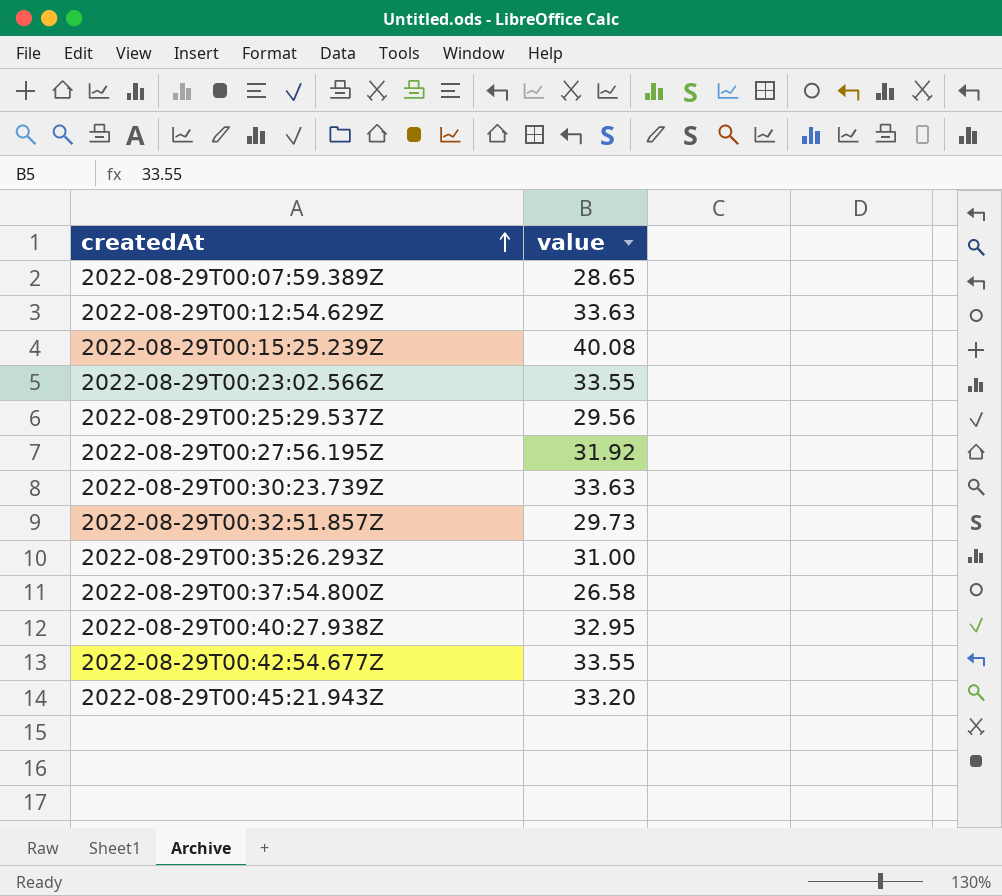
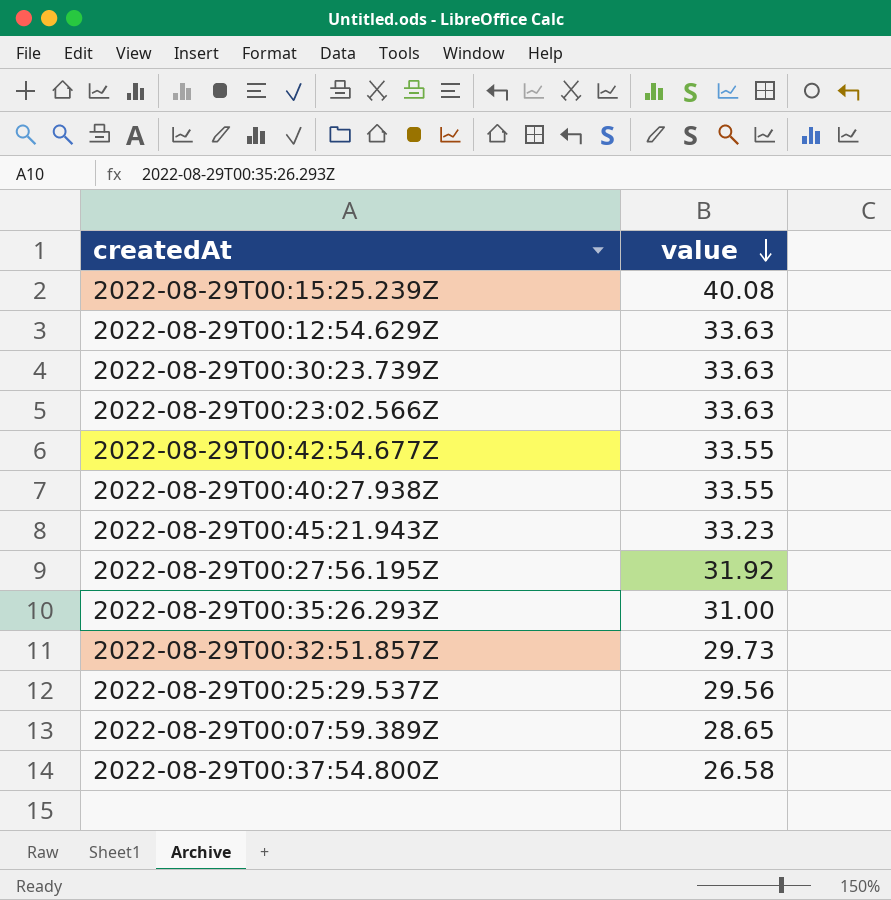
row order: createdAt ascending -> value descending
2022-08-29T00:23:02.566Z | value: 33.55 -> 33.63
2022-08-29T00:40:27.938Z | value: 32.95 -> 33.55
2022-08-29T00:45:21.943Z | value: 33.20 -> 33.23

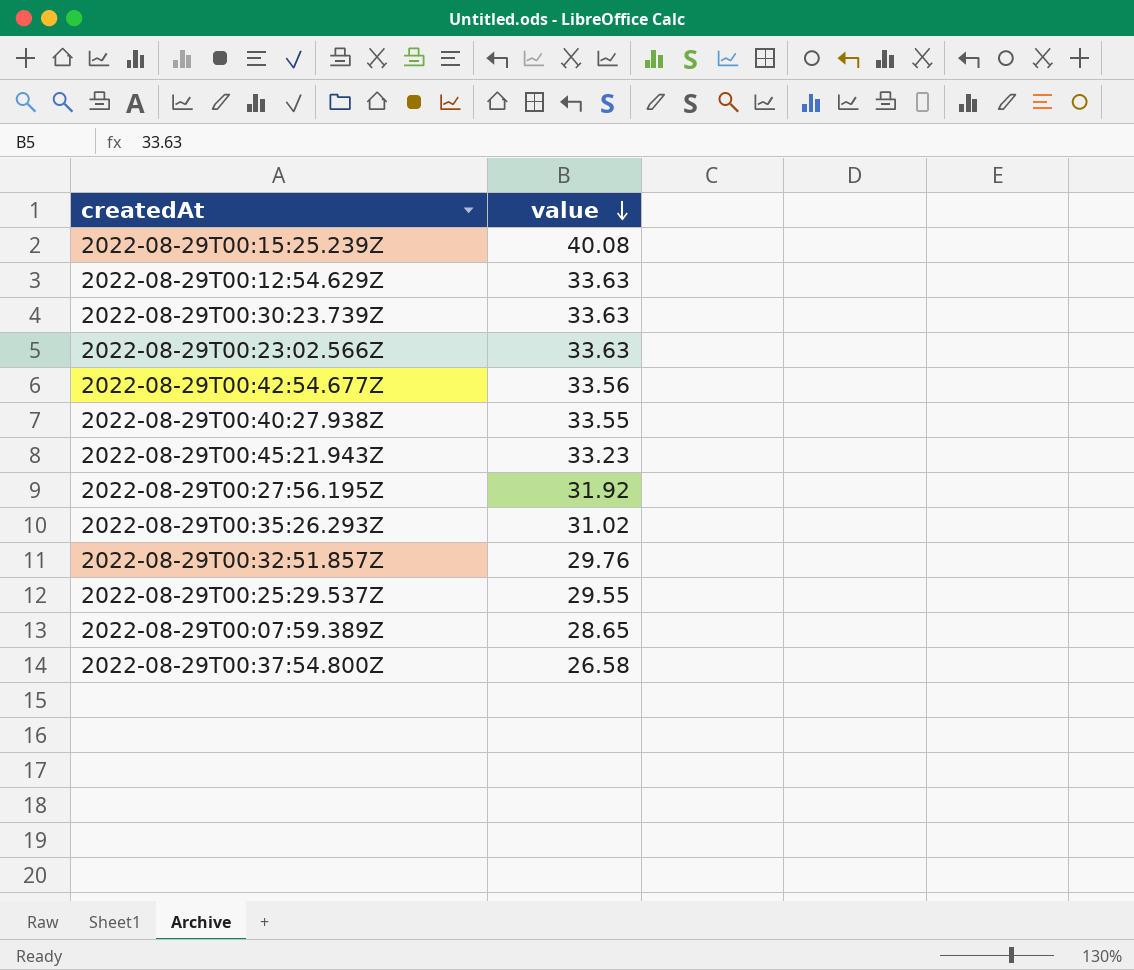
2022-08-29T00:42:54.677Z | value: 33.55 -> 33.56
2022-08-29T00:35:26.293Z | value: 31.00 -> 31.02
2022-08-29T00:32:51.857Z | value: 29.73 -> 29.76
2022-08-29T00:25:29.537Z | value: 29.56 -> 29.55

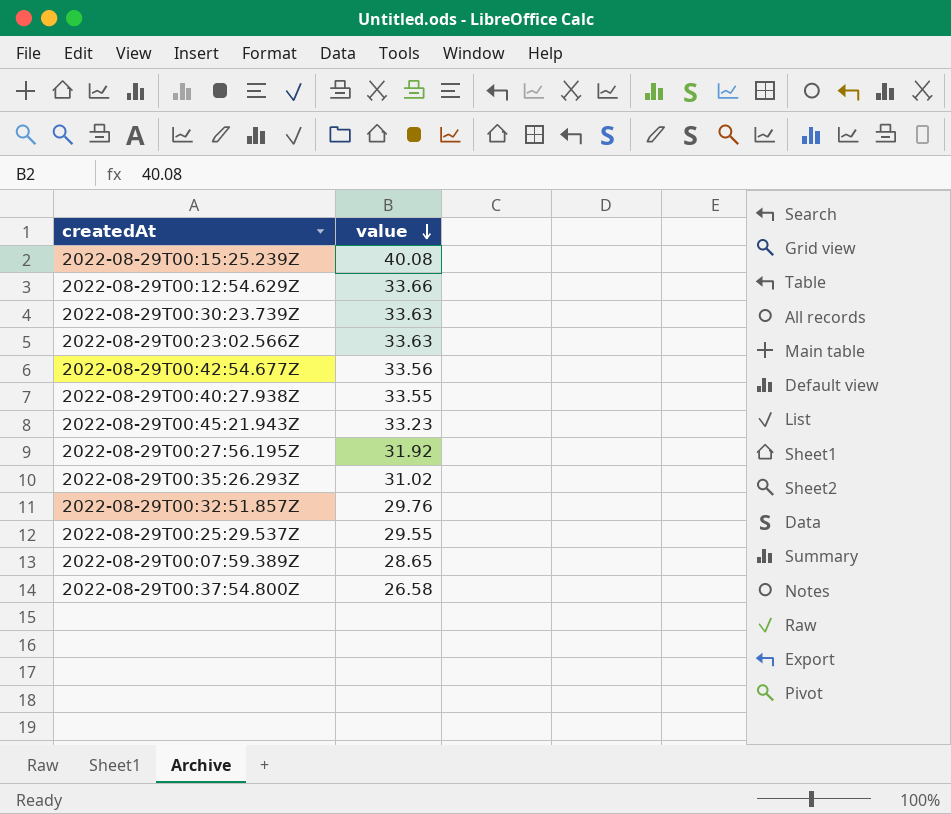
2022-08-29T00:12:54.629Z | value: 33.63 -> 33.66

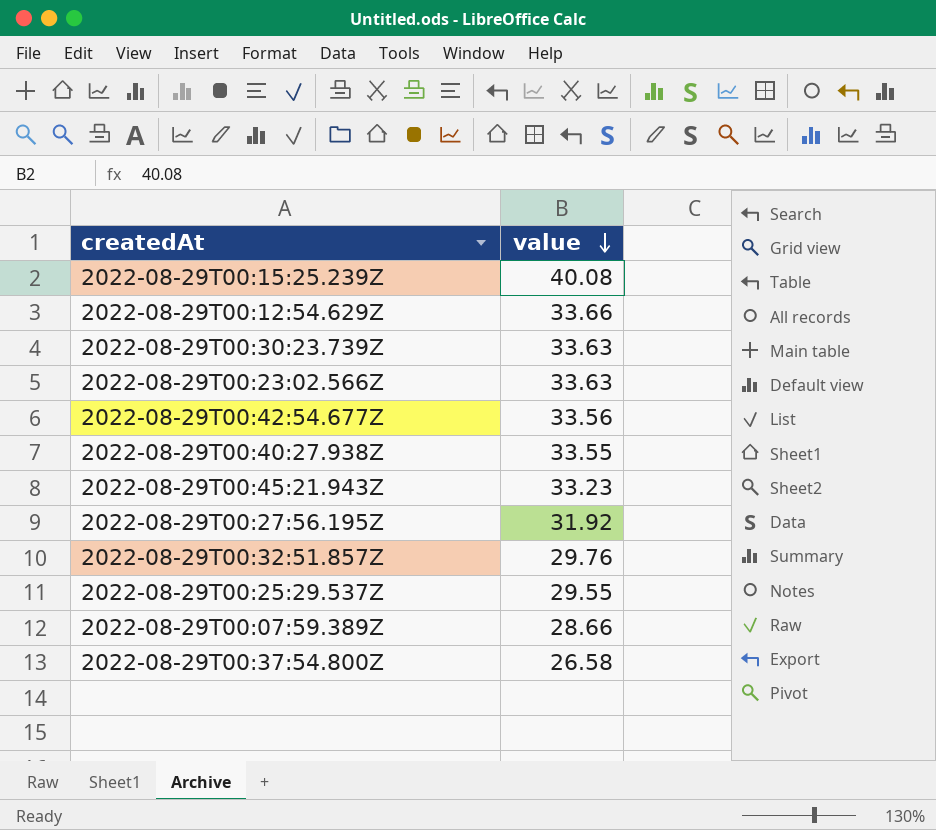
row 2022-08-29T00:35:26.293Z: 31.02 -> none
2022-08-29T00:07:59.389Z | value: 28.65 -> 28.66

